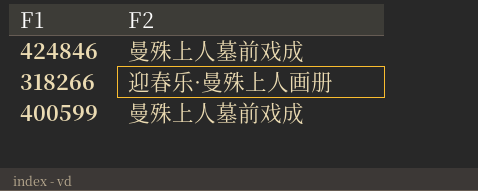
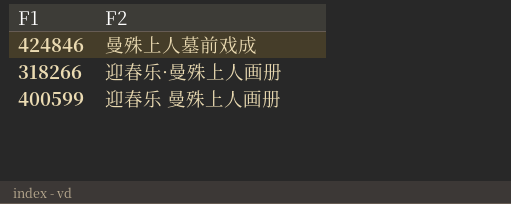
400599 | F2: 曼殊上人墓前戏成 -> 迎春乐 曼殊上人画册

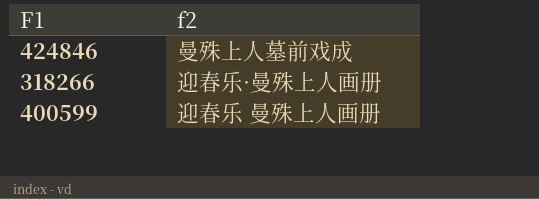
column name: F2 -> f2

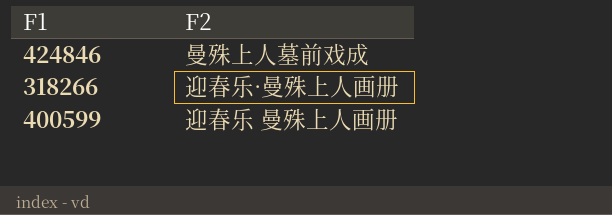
column name: f2 -> F2

